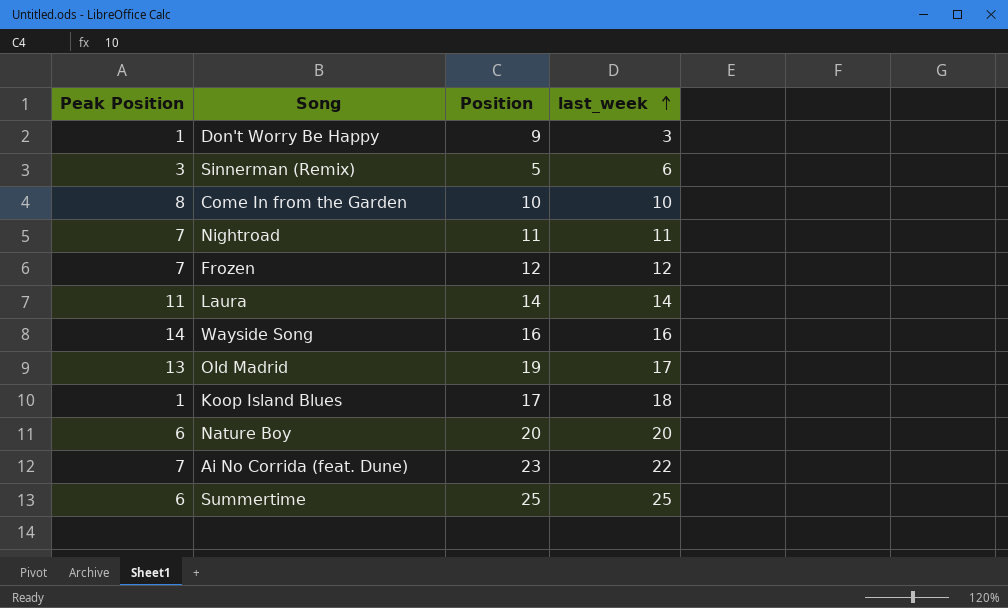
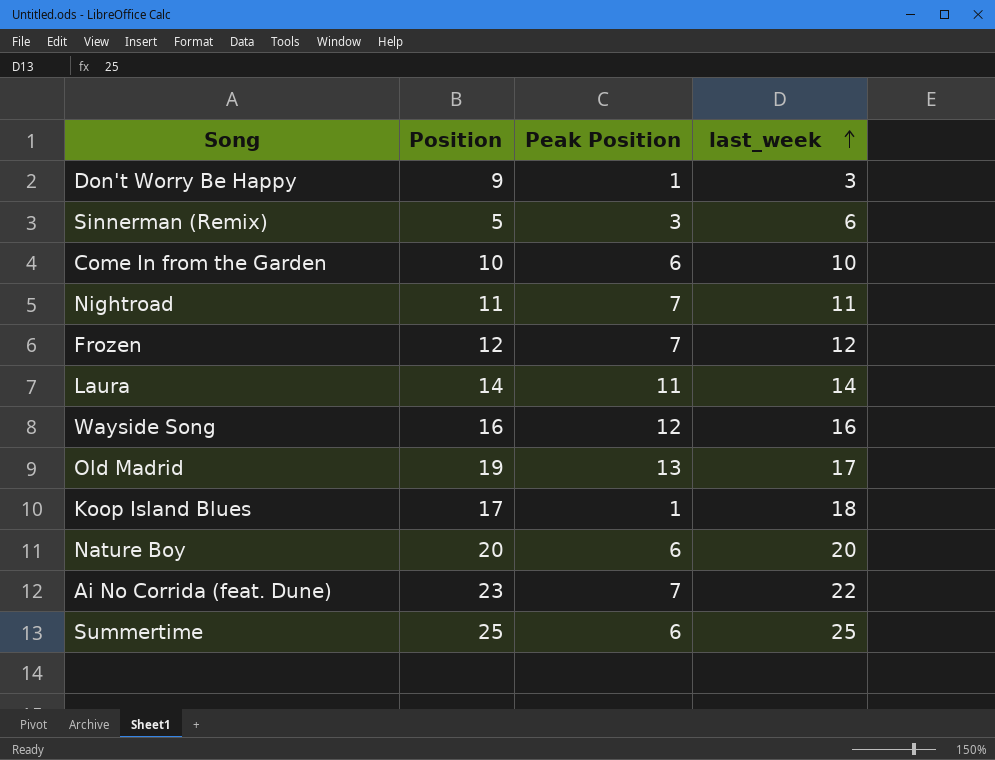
column Peak Position | position: 1 -> 3
Come In from the Garden | Peak Position: 8 -> 6
Wayside Song | Peak Position: 14 -> 12

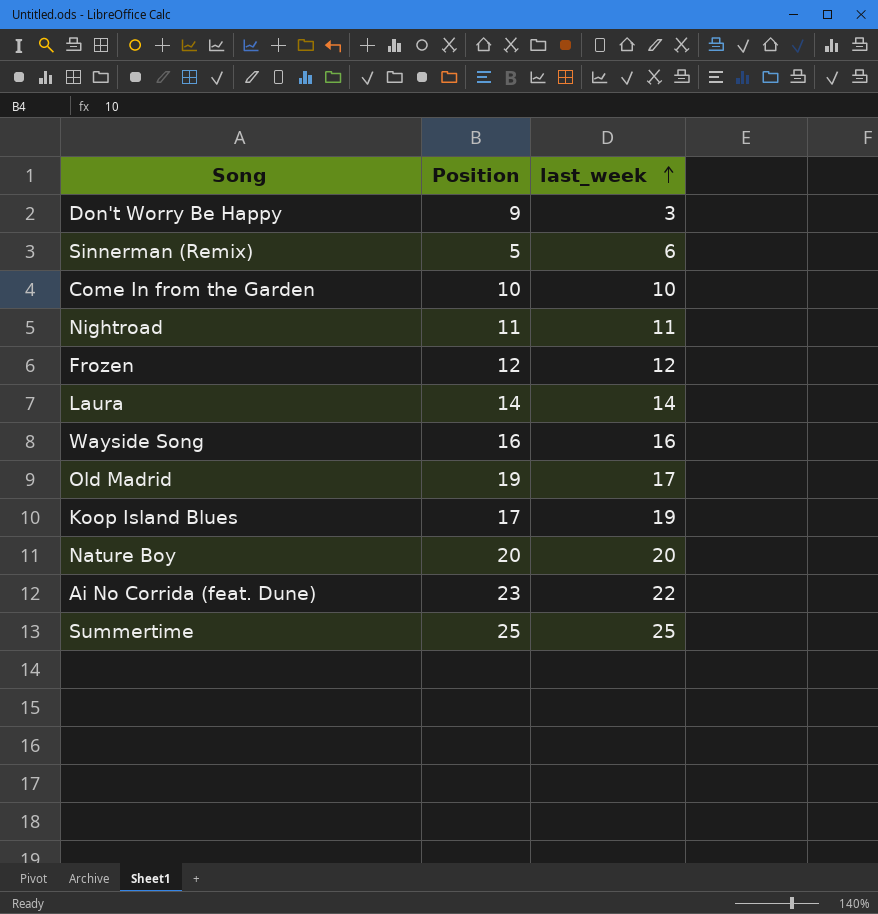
column Peak Position | position: 3 -> none
Koop Island Blues | last_week: 18 -> 19

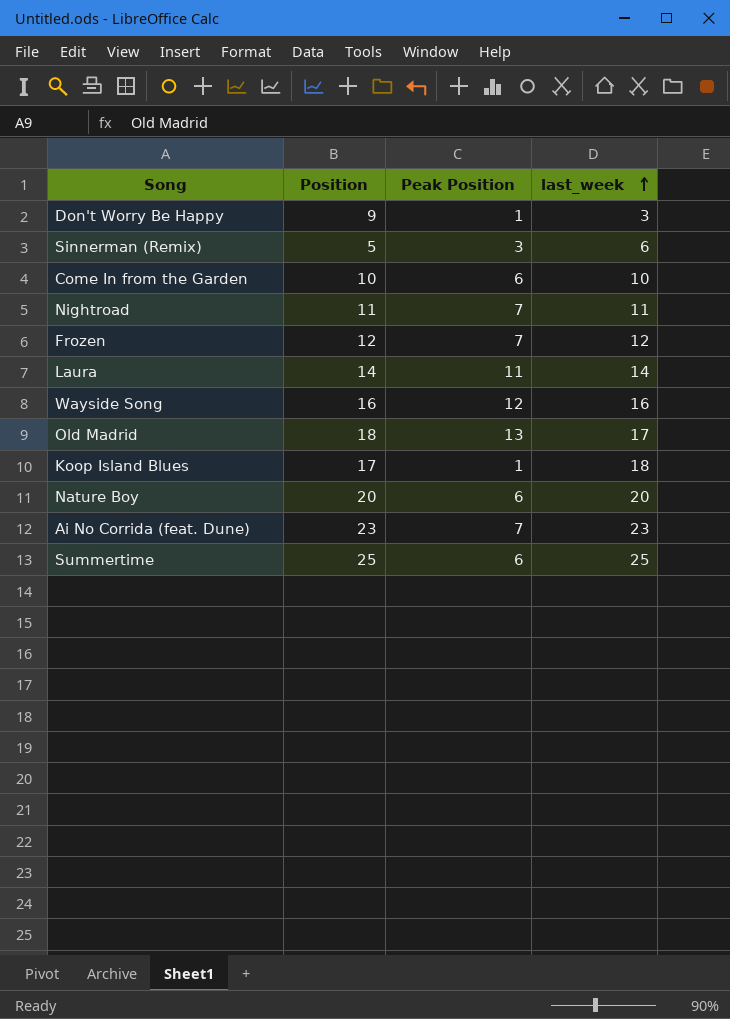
column Peak Position | position: none -> 3
Old Madrid | Position: 19 -> 18
Koop Island Blues | last_week: 19 -> 18
Ai No Corrida (feat. Dune) | last_week: 22 -> 23

